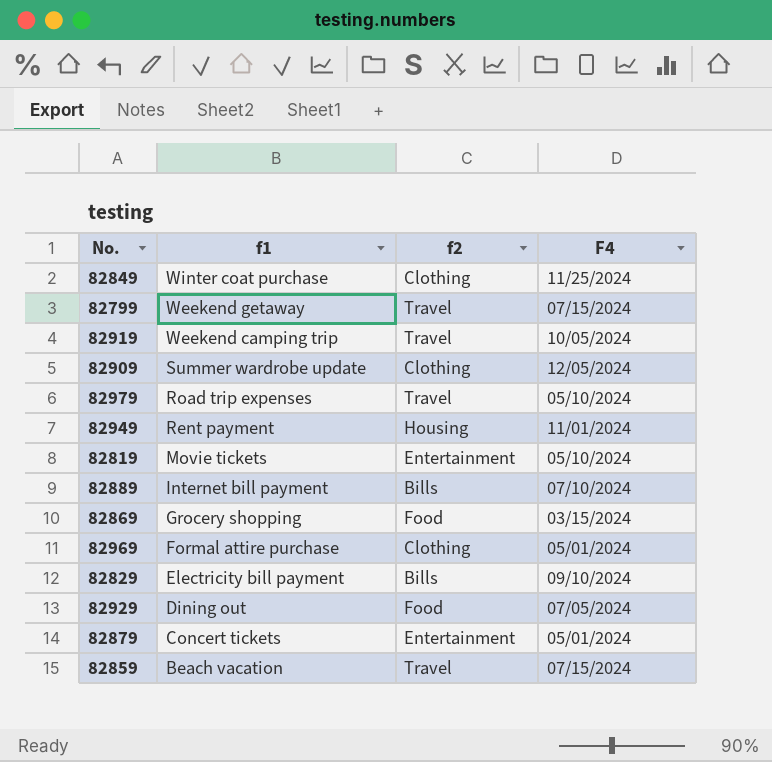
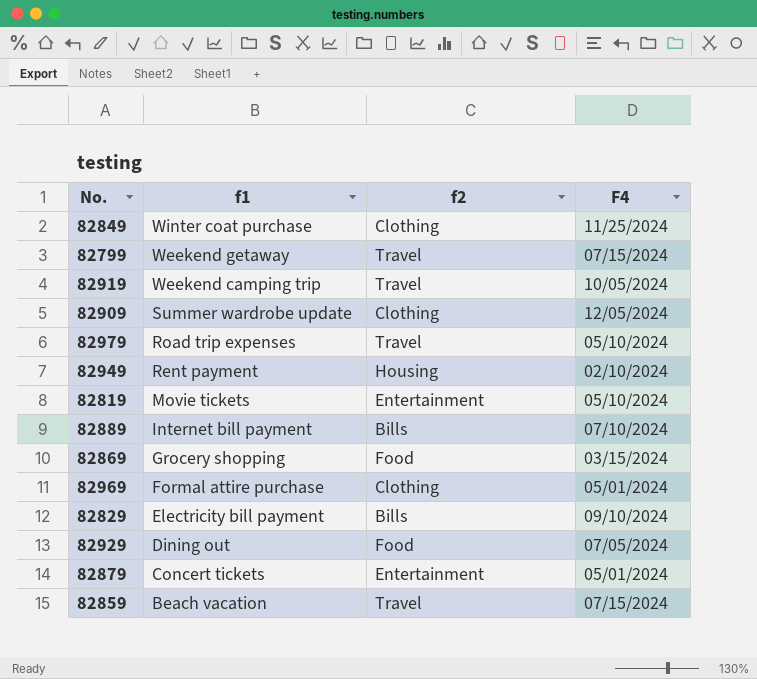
82949 | F4: 11/01/2024 -> 02/10/2024

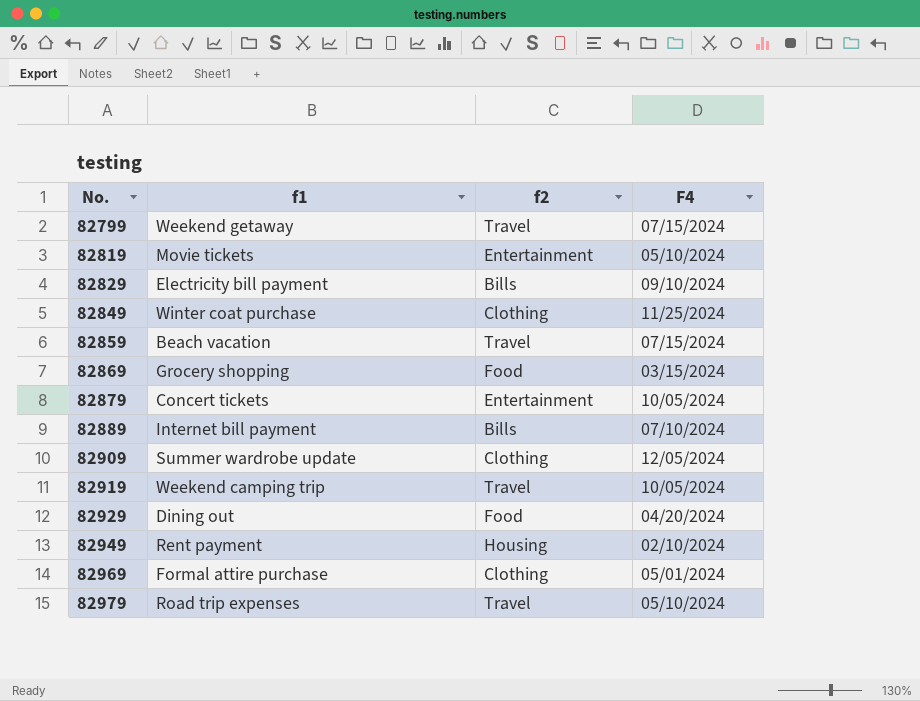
row order: f1 descending -> No. ascending
82879 | F4: 05/01/2024 -> 10/05/2024
82929 | F4: 07/05/2024 -> 04/20/2024

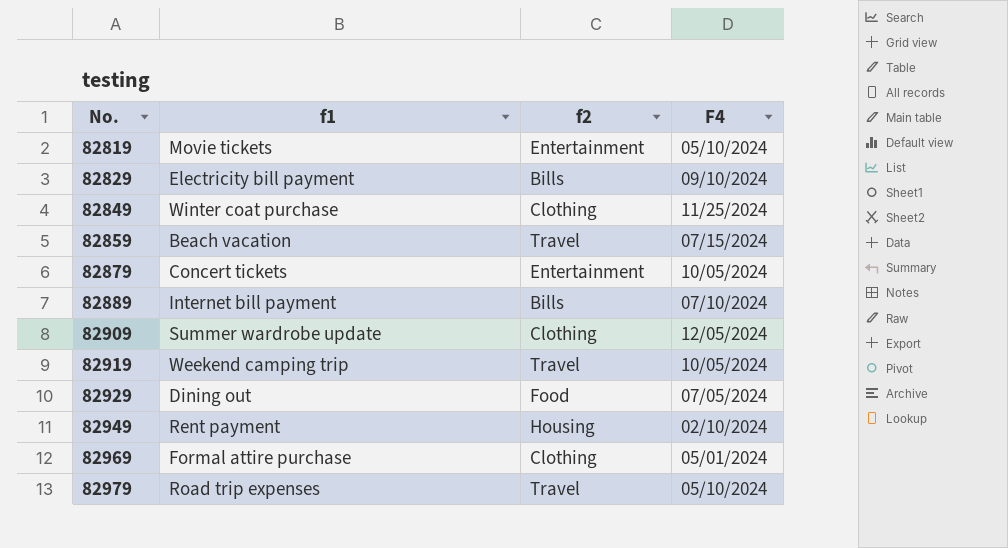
row 82799: Weekend getaway | Travel | 07/15/2024 -> none
row 82869: Grocery shopping | Food | 03/15/2024 -> none
82929 | F4: 04/20/2024 -> 07/05/2024

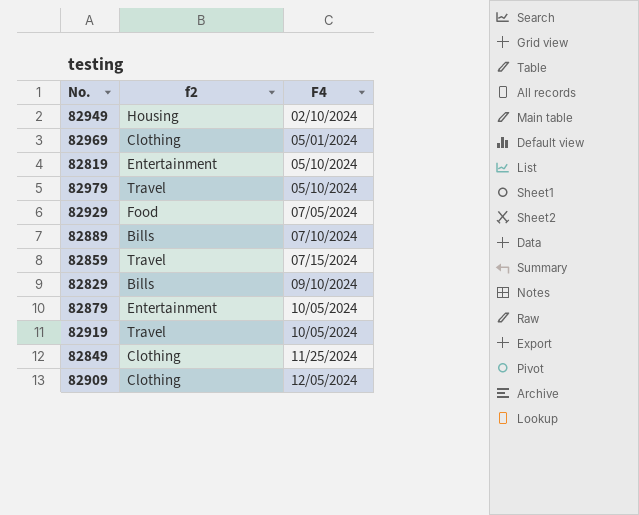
row order: No. ascending -> F4 ascending
column f1 | position: 2 -> none

